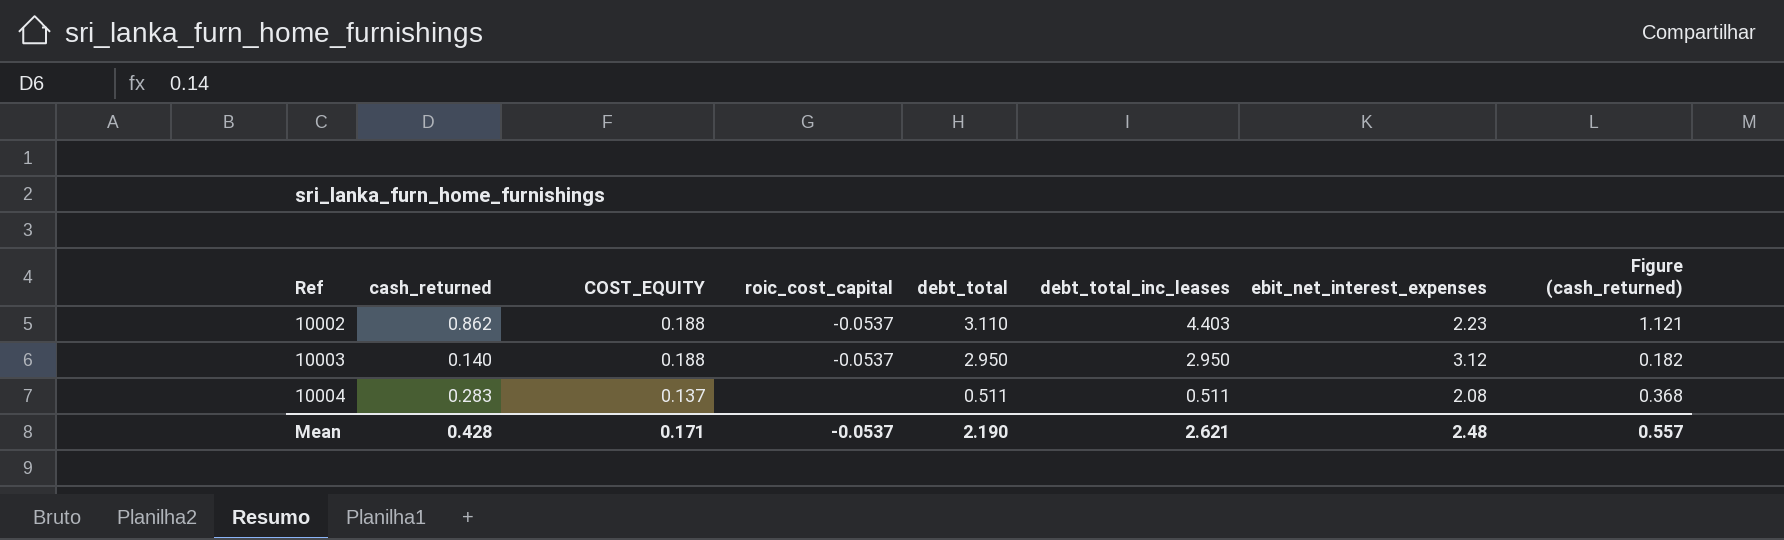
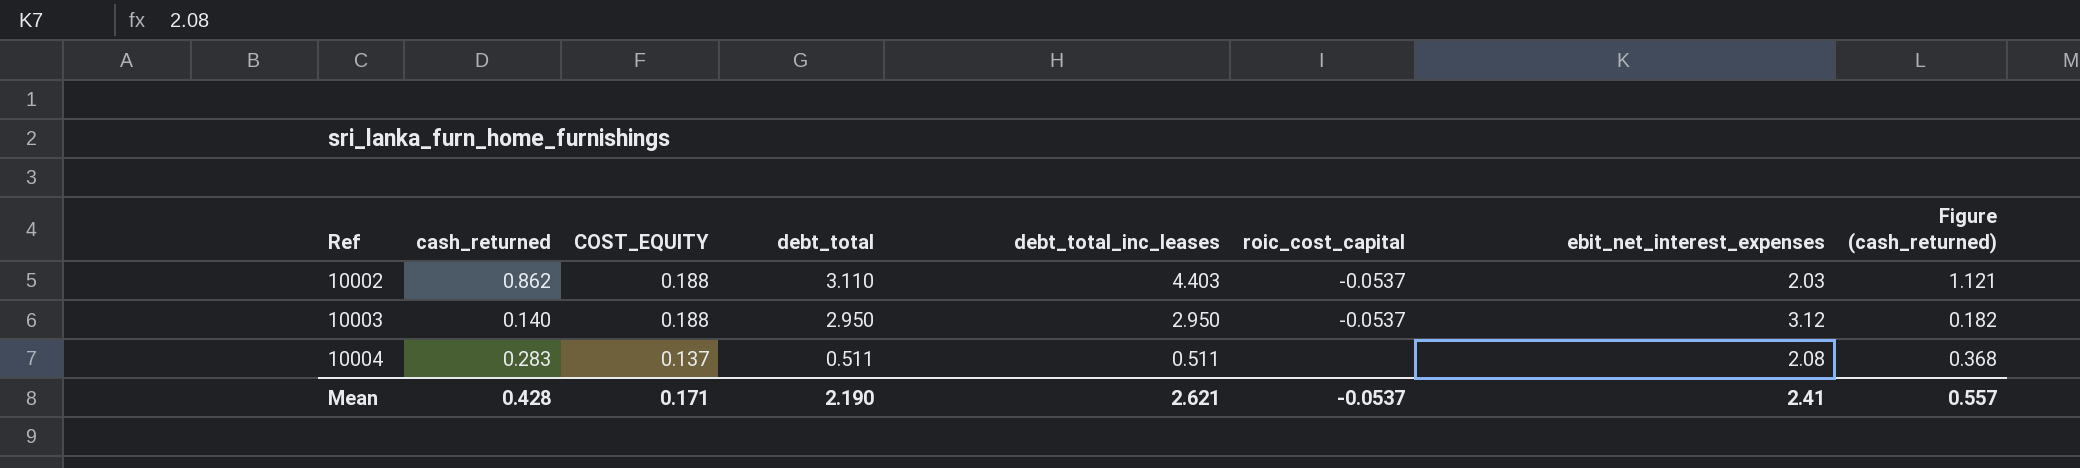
column roic_cost_capital | position: 4 -> 6
10002 | ebit_net_interest_expenses: 2.23 -> 2.03
Mean | ebit_net_interest_expenses: 2.48 -> 2.41

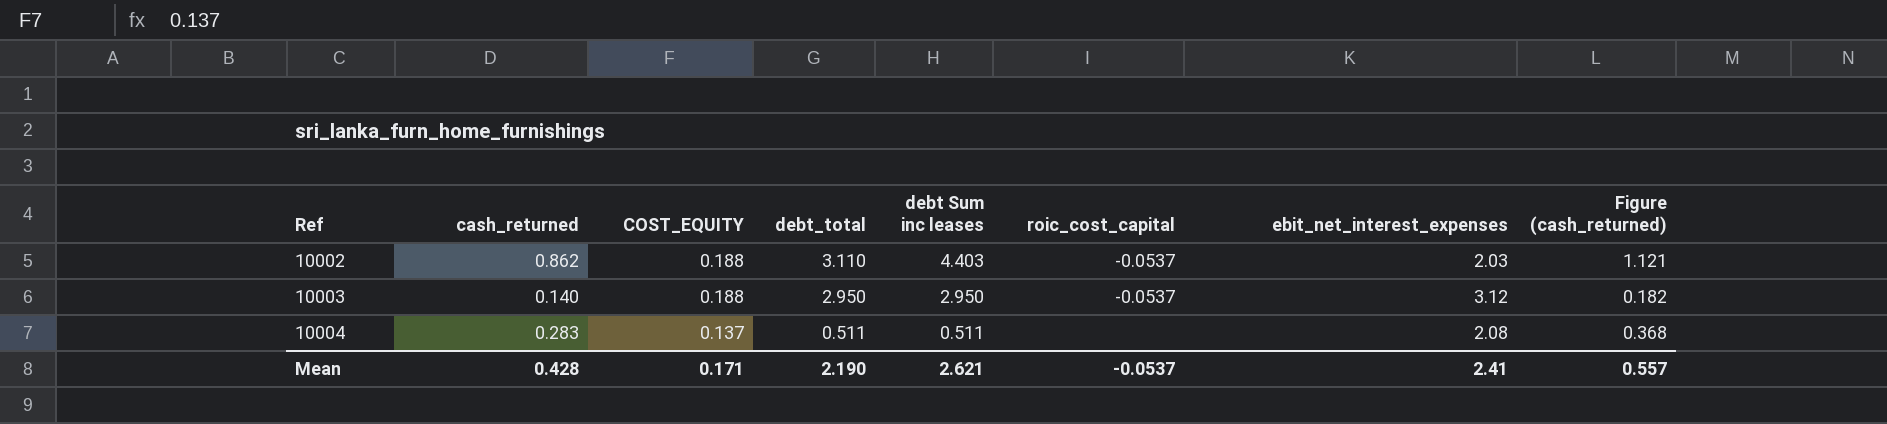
column name: debt_total_inc_leases -> debt Sum inc leases

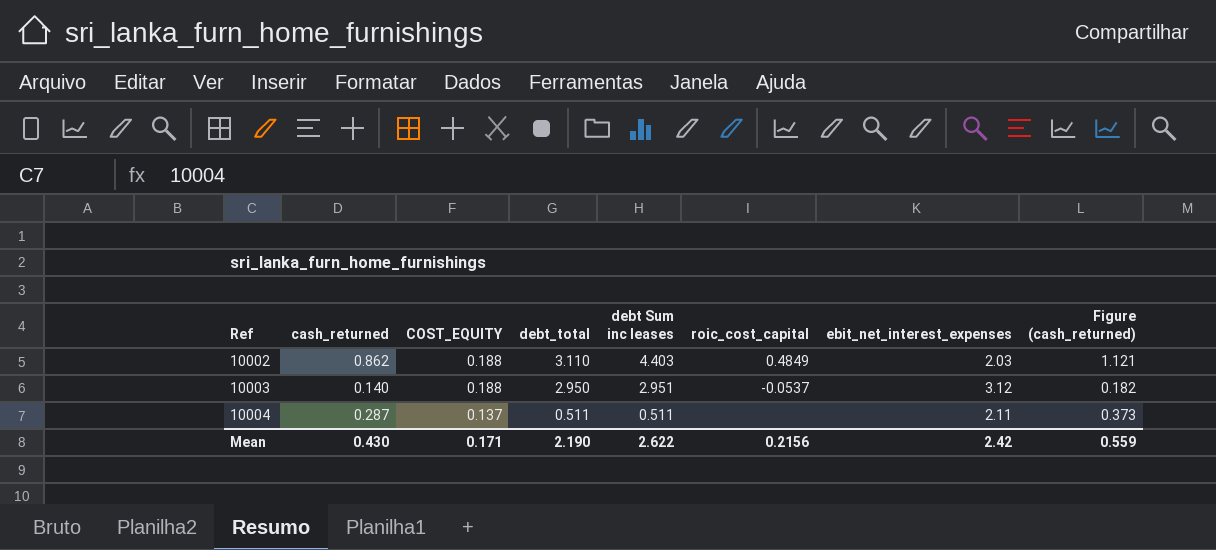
10002 | roic_cost_capital: -0.0537 -> 0.4849
10003 | debt Sum inc leases: 2.950 -> 2.951
10004 | cash_returned: 0.283 -> 0.287
10004 | ebit_net_interest_expenses: 2.08 -> 2.11
10004 | Figure (cash_returned): 0.368 -> 0.373
Mean | cash_returned: 0.428 -> 0.430
Mean | debt Sum inc leases: 2.621 -> 2.622
Mean | roic_cost_capital: -0.0537 -> 0.2156
Mean | ebit_net_interest_expenses: 2.41 -> 2.42
Mean | Figure (cash_returned): 0.557 -> 0.559

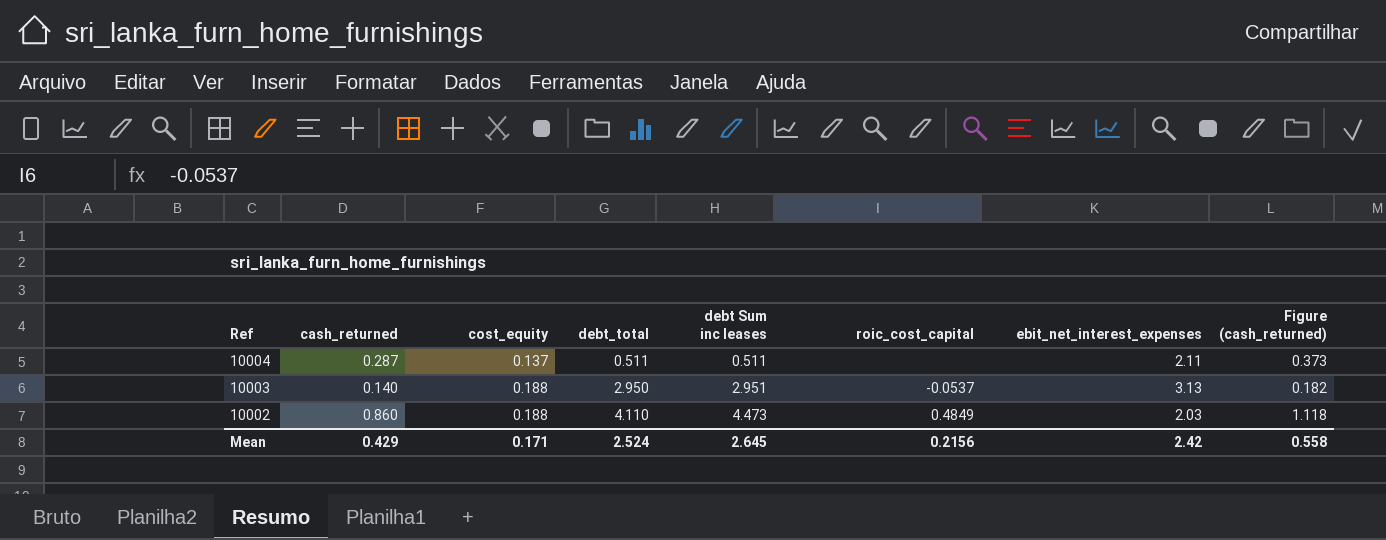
row order: Ref ascending -> Ref descending
column name: COST_EQUITY -> cost_equity
10003 | ebit_net_interest_expenses: 3.12 -> 3.13
10002 | cash_returned: 0.862 -> 0.860
10002 | debt_total: 3.110 -> 4.110
10002 | debt Sum inc leases: 4.403 -> 4.473
10002 | Figure (cash_returned): 1.121 -> 1.118
Mean | cash_returned: 0.430 -> 0.429
Mean | debt_total: 2.190 -> 2.524
Mean | debt Sum inc leases: 2.622 -> 2.645
Mean | Figure (cash_returned): 0.559 -> 0.558

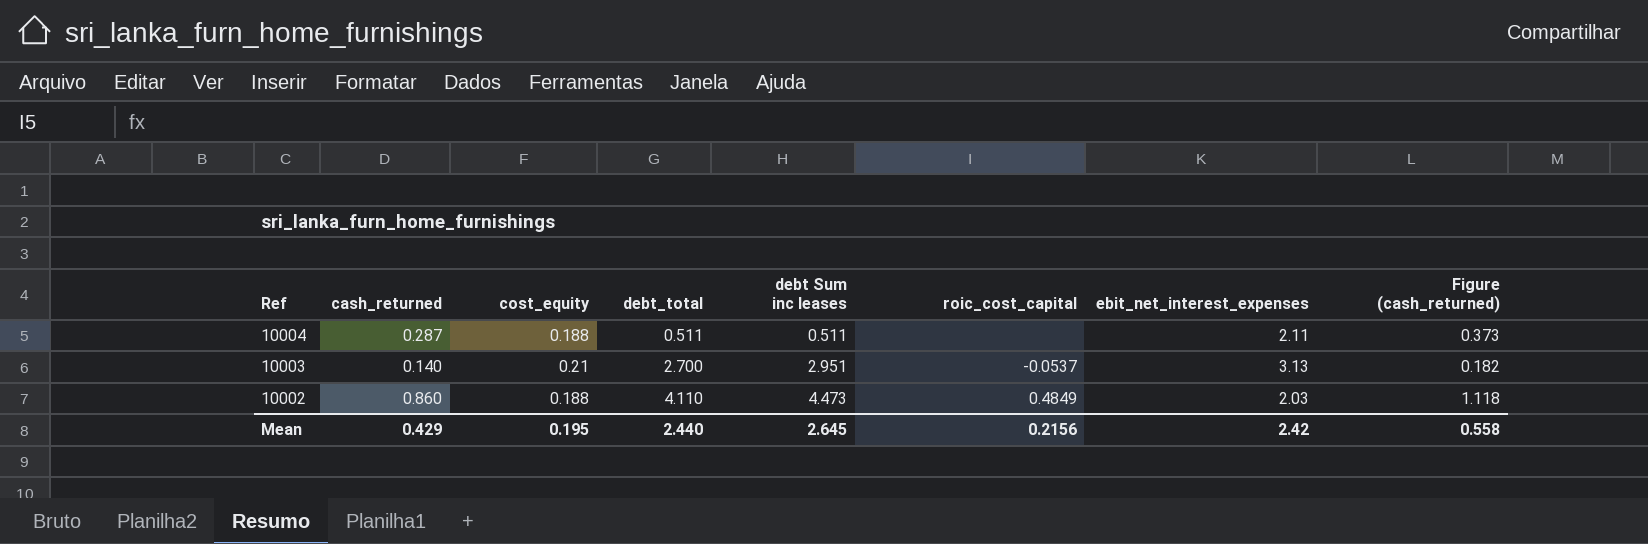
10004 | cost_equity: 0.137 -> 0.188
10003 | cost_equity: 0.188 -> 0.21
10003 | debt_total: 2.950 -> 2.700
Mean | cost_equity: 0.171 -> 0.195
Mean | debt_total: 2.524 -> 2.440

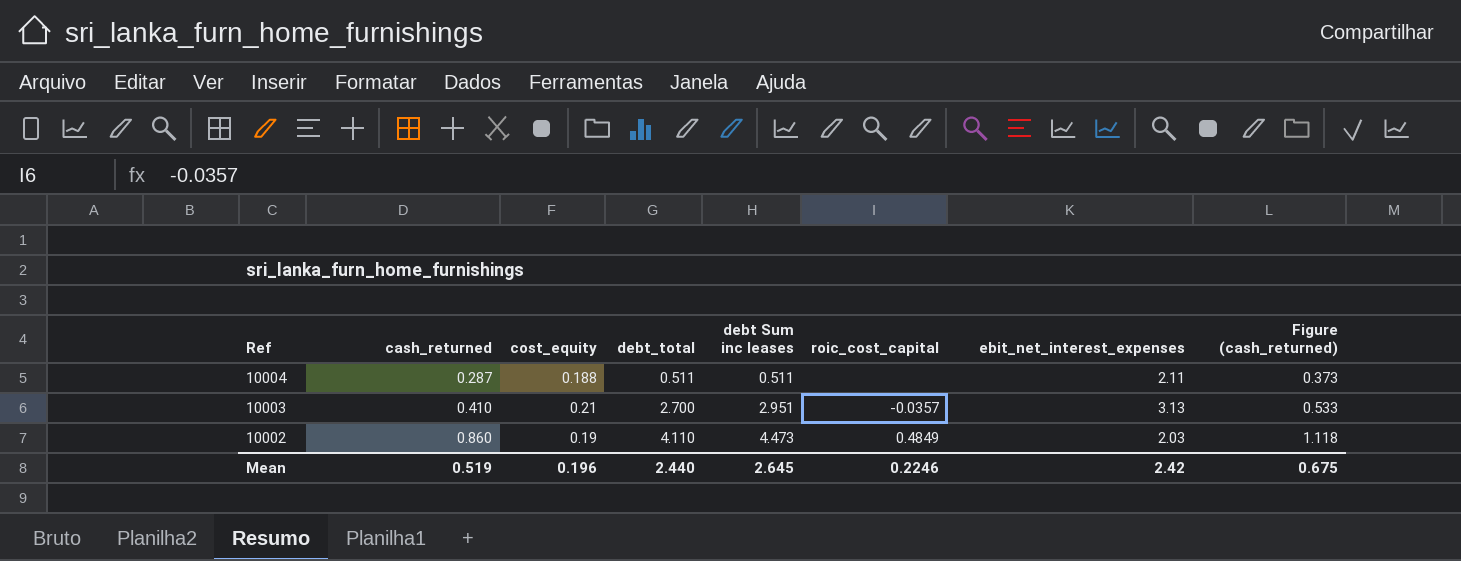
10003 | cash_returned: 0.140 -> 0.410
10003 | roic_cost_capital: -0.0537 -> -0.0357
10003 | Figure (cash_returned): 0.182 -> 0.533
10002 | cost_equity: 0.188 -> 0.19
Mean | cash_returned: 0.429 -> 0.519
Mean | cost_equity: 0.195 -> 0.196
Mean | roic_cost_capital: 0.2156 -> 0.2246
Mean | Figure (cash_returned): 0.558 -> 0.675

